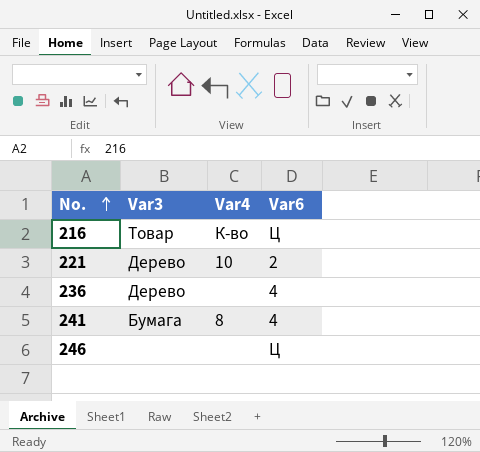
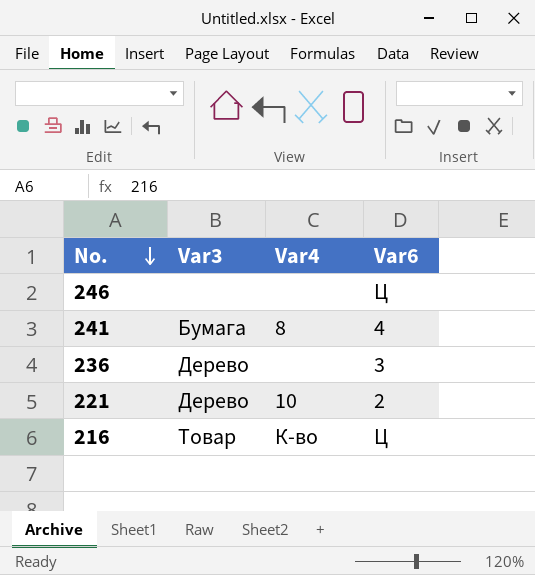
row order: No. ascending -> No. descending
236 | Var6: 4 -> 3

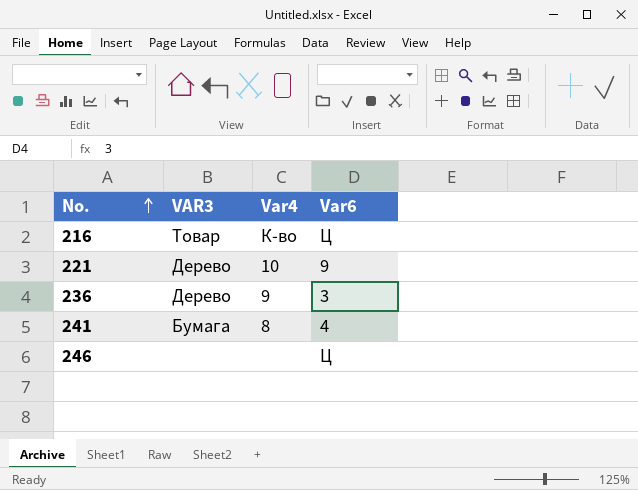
row order: No. descending -> No. ascending
column name: Var3 -> VAR3
221 | Var6: 2 -> 9
236 | Var4: none -> 9

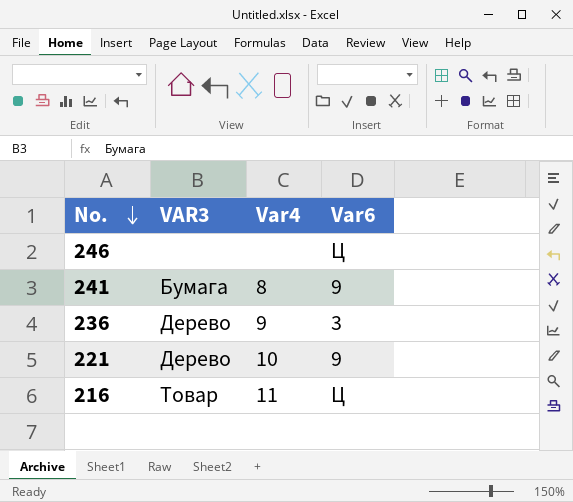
row order: No. ascending -> No. descending
241 | Var6: 4 -> 9
216 | Var4: К-во -> 11

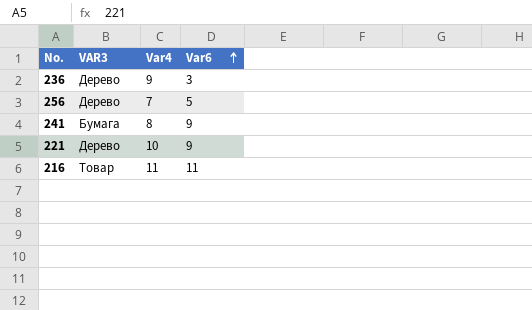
row order: No. descending -> Var6 ascending
row 246: none | none | Ц -> none
row 256: none -> Дерево | 7 | 5
216 | Var6: Ц -> 11

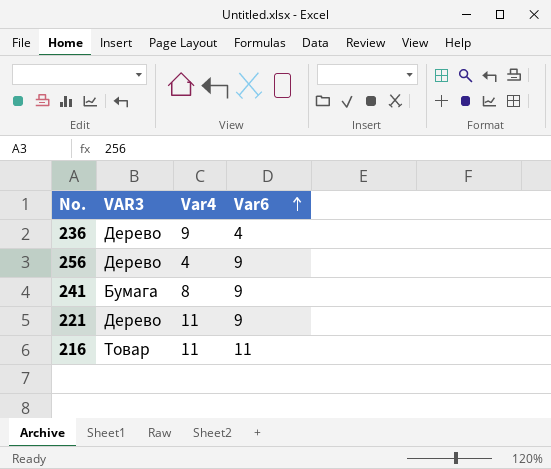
236 | Var6: 3 -> 4
256 | Var4: 7 -> 4
256 | Var6: 5 -> 9
221 | Var4: 10 -> 11

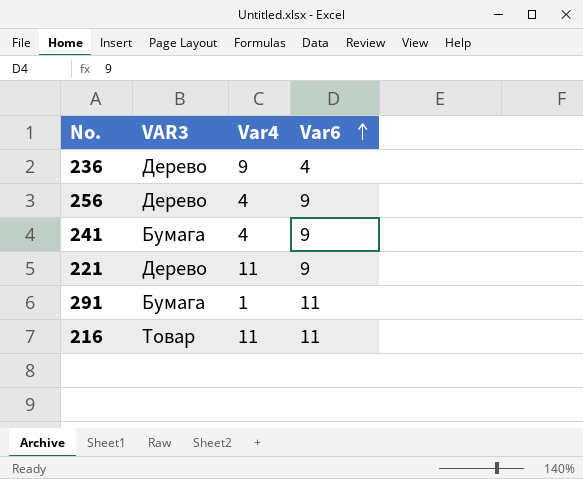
241 | Var4: 8 -> 4
row 291: none -> Бумага | 1 | 11

